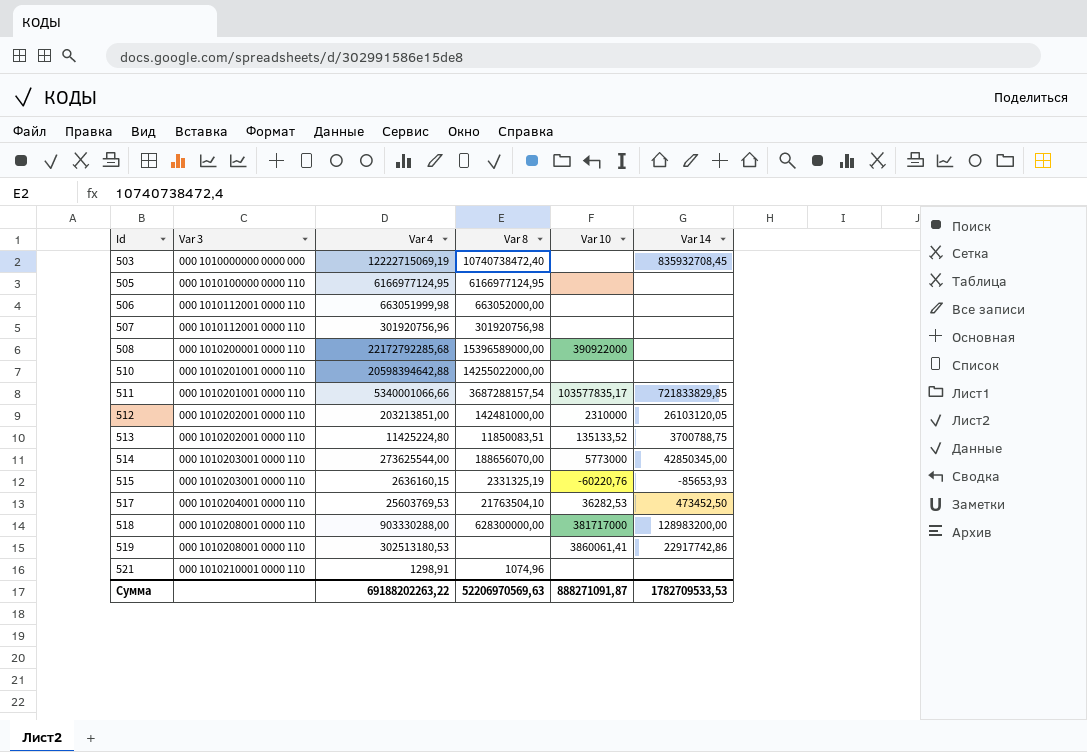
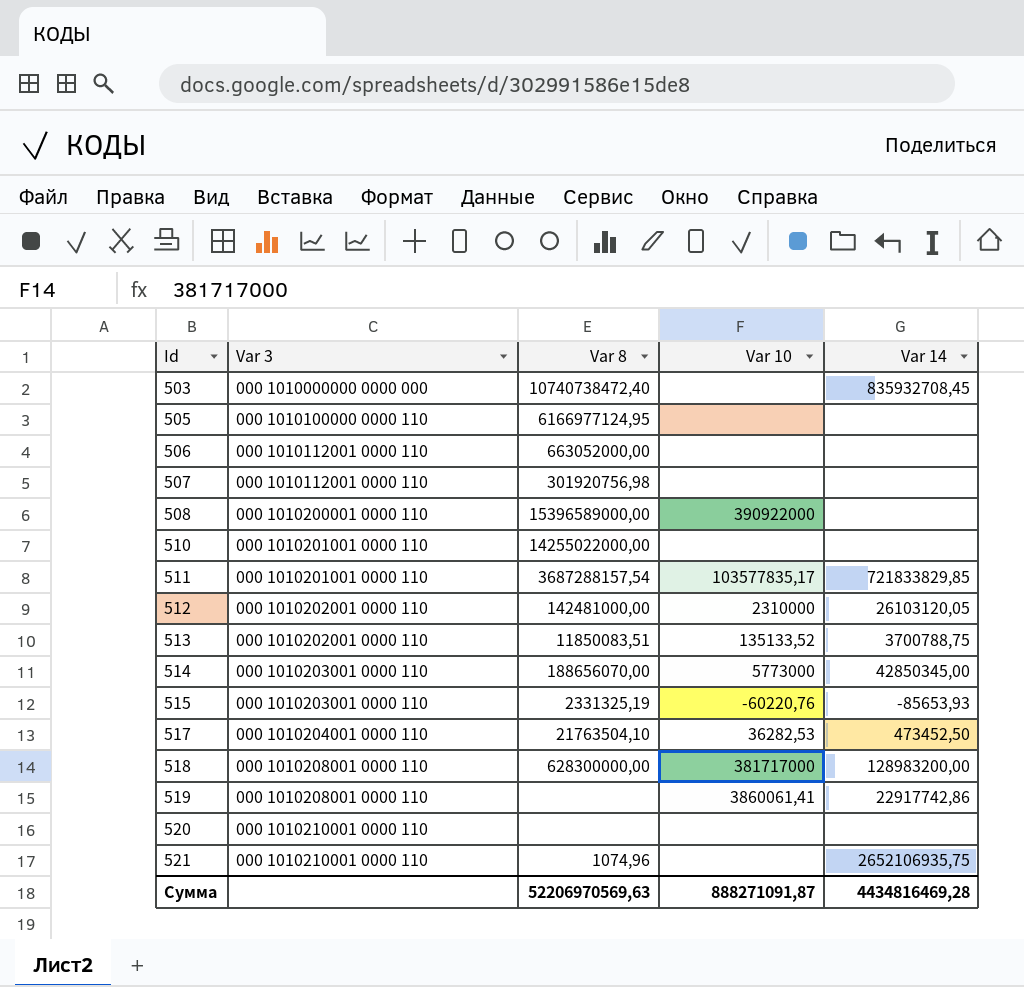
column Var 4 | position: 3 -> none
row 520: none -> 000 1010210001 0000 110 | none | none | none
521 | Var 14: none -> 2652106935,75
Сумма | Var 14: 1782709533,53 -> 4434816469,28

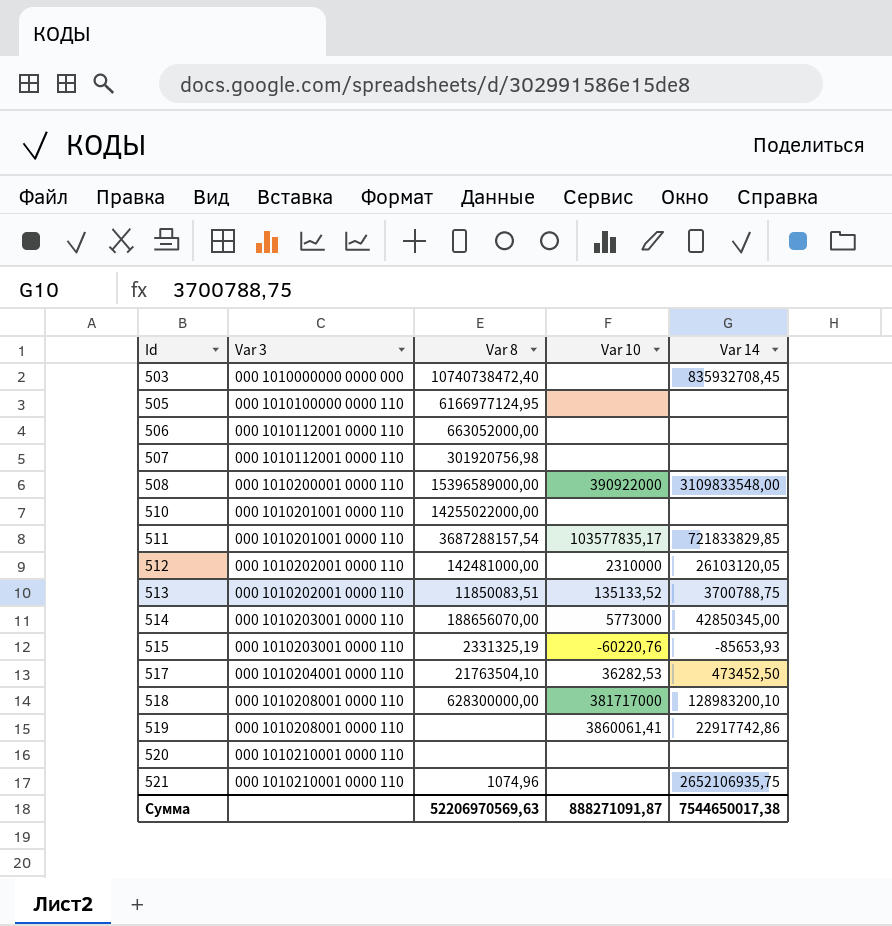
508 | Var 14: none -> 3109833548,00
518 | Var 14: 128983200,00 -> 128983200,10
Сумма | Var 14: 4434816469,28 -> 7544650017,38

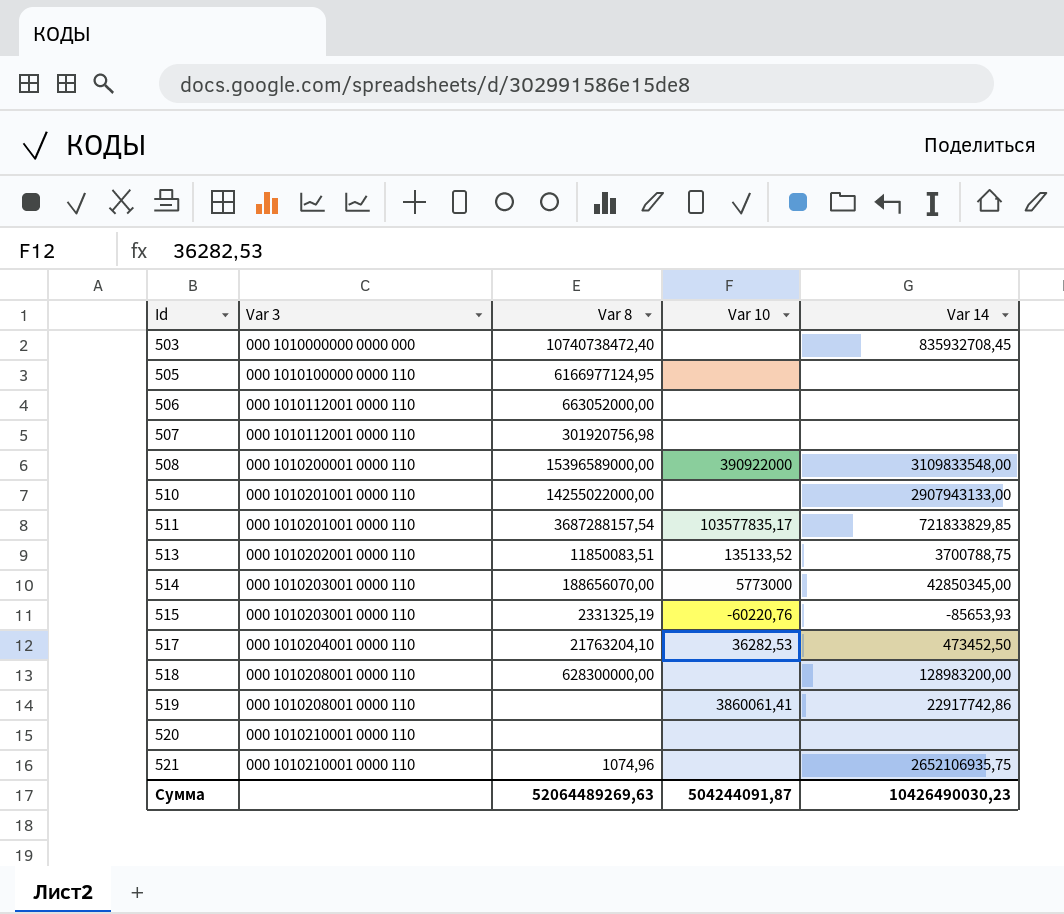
row 512: 000 1010202001 0000 110 | 142481000,00 | 2310000 | 26103120,05 -> none
510 | Var 14: none -> 2907943133,00
517 | Var 8: 21763504,10 -> 21763204,10
518 | Var 10: 381717000 -> none
518 | Var 14: 128983200,10 -> 128983200,00
Сумма | Var 8: 52206970569,63 -> 52064489269,63
Сумма | Var 10: 888271091,87 -> 504244091,87
Сумма | Var 14: 7544650017,38 -> 10426490030,23

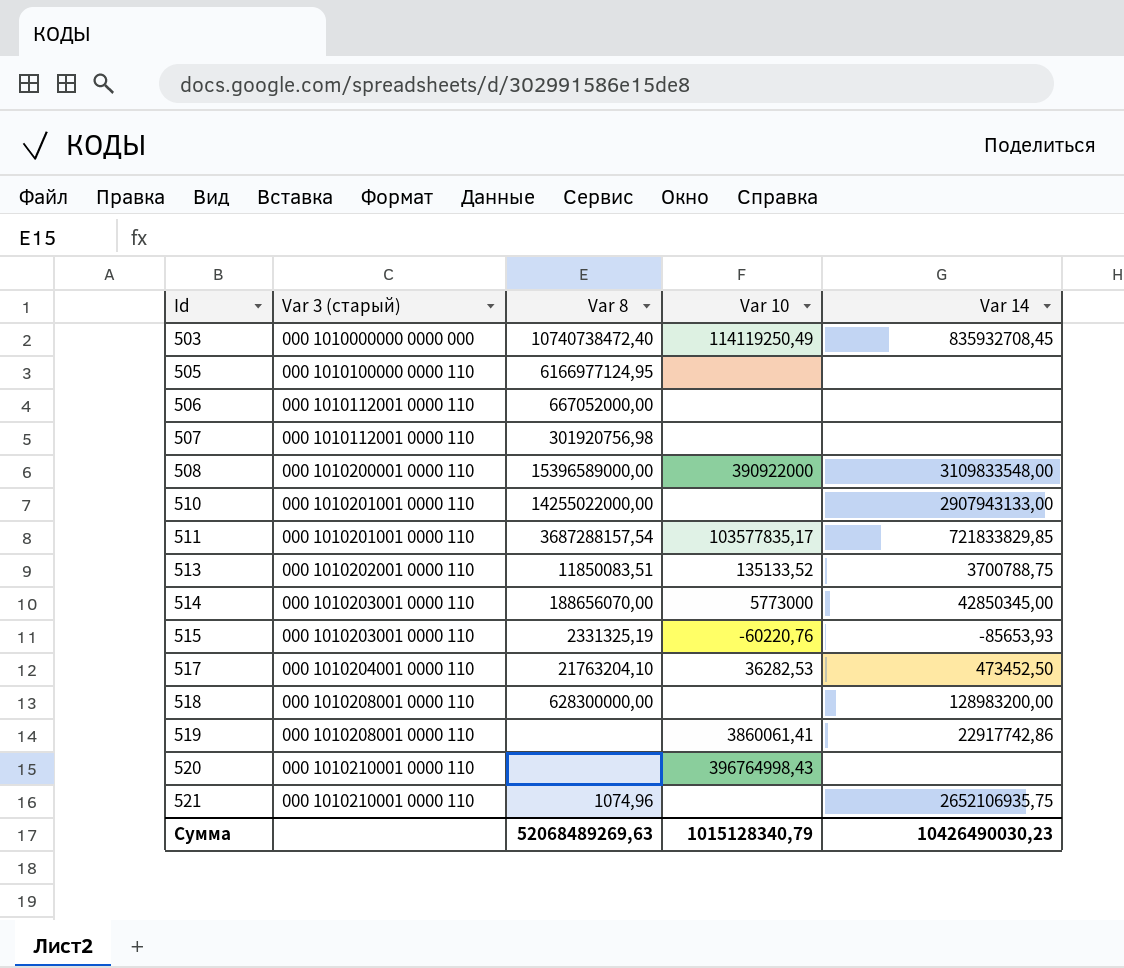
column name: Var 3 -> Var 3 (старый)
503 | Var 10: none -> 114119250,49
506 | Var 8: 663052000,00 -> 667052000,00
520 | Var 10: none -> 396764998,43
Сумма | Var 8: 52064489269,63 -> 52068489269,63
Сумма | Var 10: 504244091,87 -> 1015128340,79

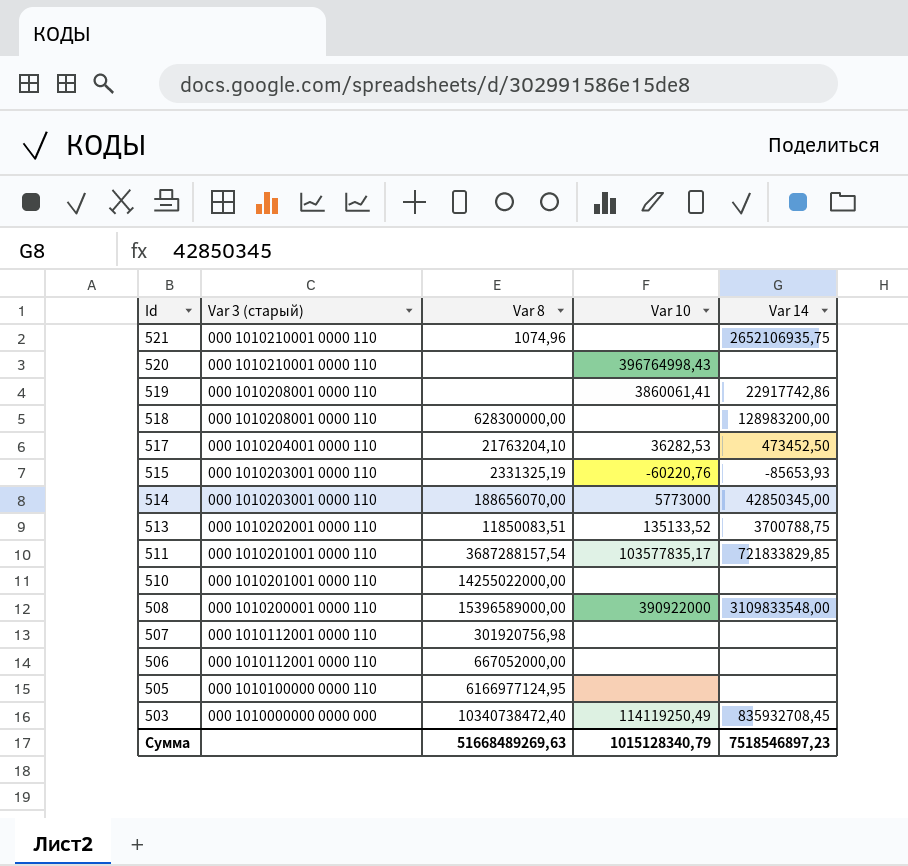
row order: Id ascending -> Id descending
510 | Var 14: 2907943133,00 -> none
503 | Var 8: 10740738472,40 -> 10340738472,40
Сумма | Var 8: 52068489269,63 -> 51668489269,63
Сумма | Var 14: 10426490030,23 -> 7518546897,23

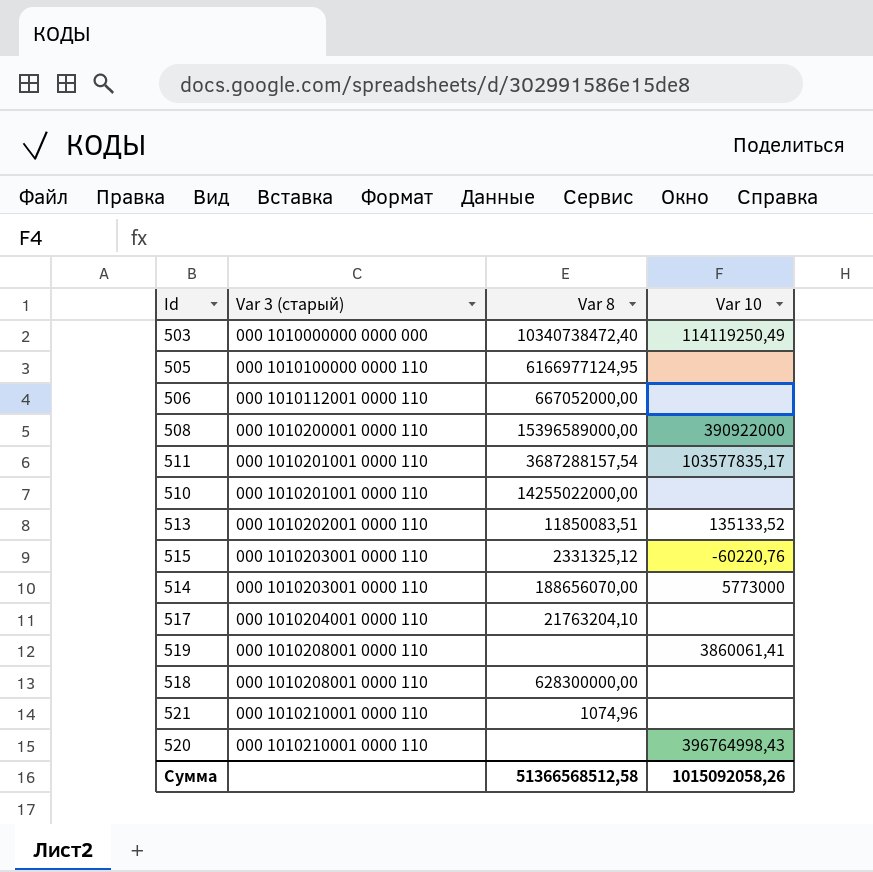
row order: Id descending -> Var 3 (старый) ascending
column Var 14 | position: 5 -> none
row 507: 000 1010112001 0000 110 | 301920756,98 | none | none -> none
515 | Var 8: 2331325,19 -> 2331325,12
517 | Var 10: 36282,53 -> none
Сумма | Var 8: 51668489269,63 -> 51366568512,58
Сумма | Var 10: 1015128340,79 -> 1015092058,26

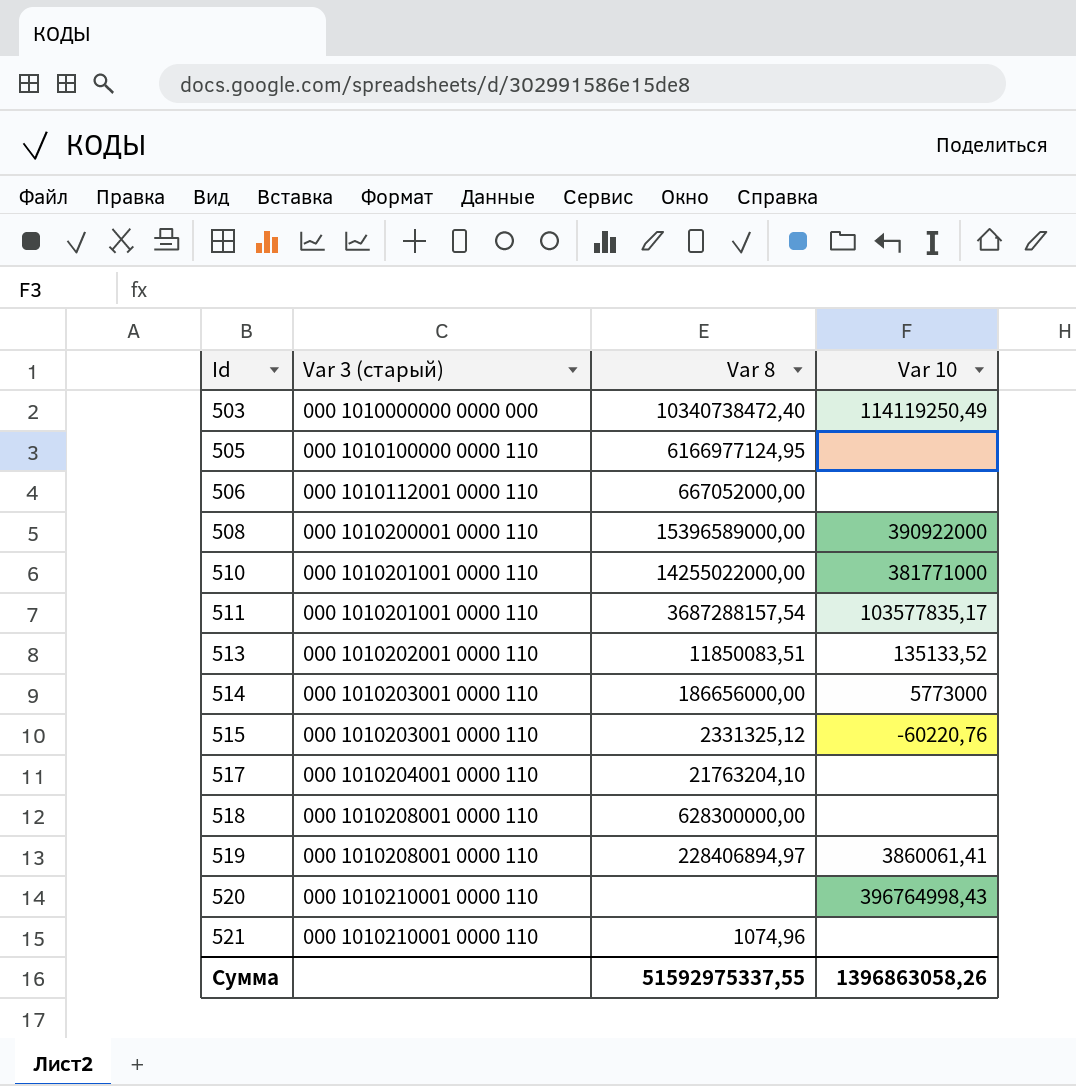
row order: Var 3 (старый) ascending -> Id ascending
510 | Var 10: none -> 381771000
514 | Var 8: 188656070,00 -> 186656000,00
519 | Var 8: none -> 228406894,97
Сумма | Var 8: 51366568512,58 -> 51592975337,55
Сумма | Var 10: 1015092058,26 -> 1396863058,26

